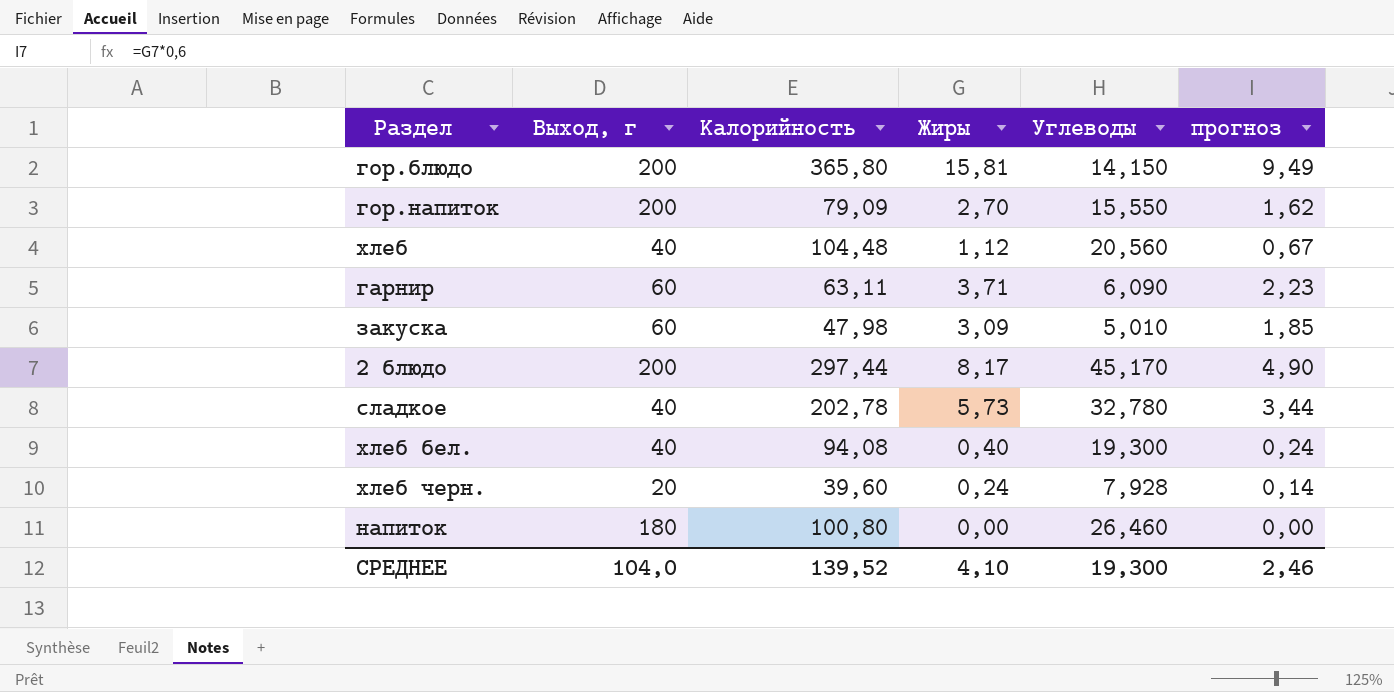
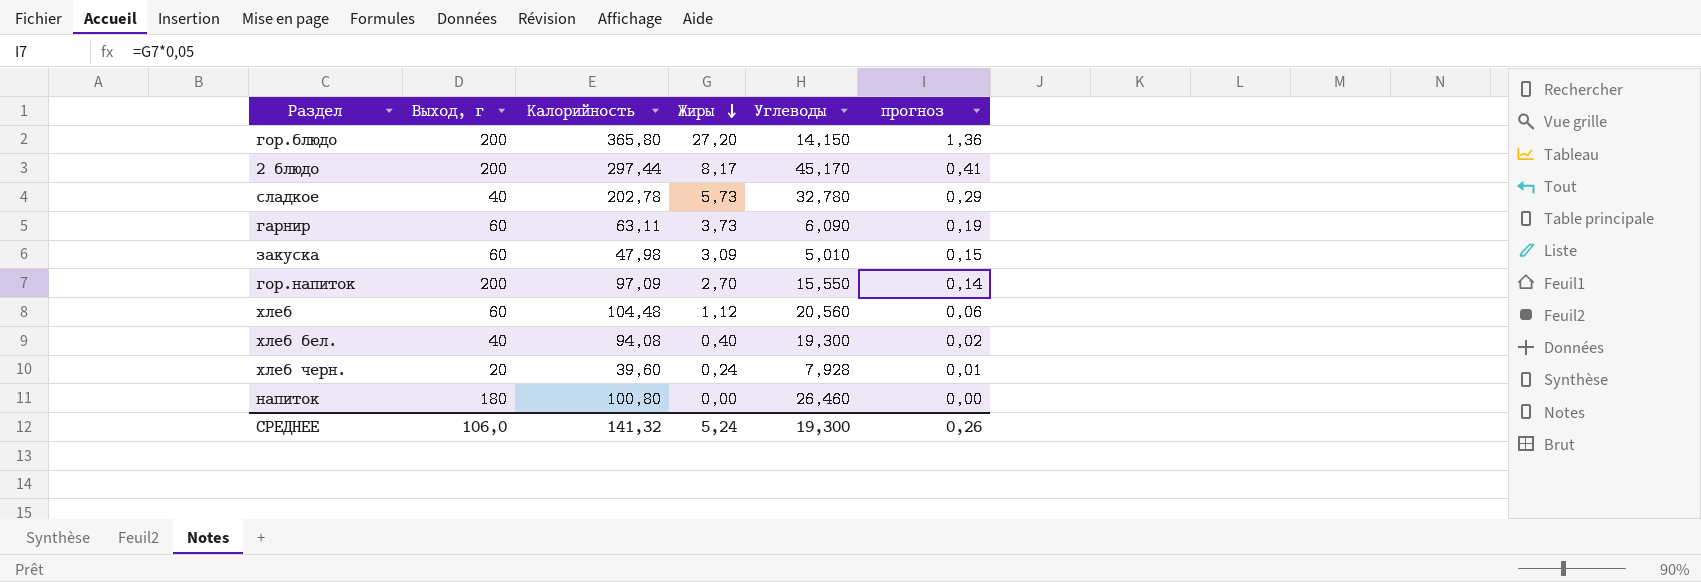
row order: none -> Жиры descending
column прогноз | formula: [Жиры] * 0,6 -> [Жиры] * 0,05
гор.блюдо | Жиры: 15,81 -> 27,20
гарнир | Жиры: 3,71 -> 3,73
гор.напиток | Калорийность: 79,09 -> 97,09
хлеб | Выход, г: 40 -> 60
СРЕДНЕЕ | Выход, г: 104,0 -> 106,0
СРЕДНЕЕ | Калорийность: 139,52 -> 141,32
СРЕДНЕЕ | Жиры: 4,10 -> 5,24
СРЕДНЕЕ | прогноз: 2,46 -> 0,26

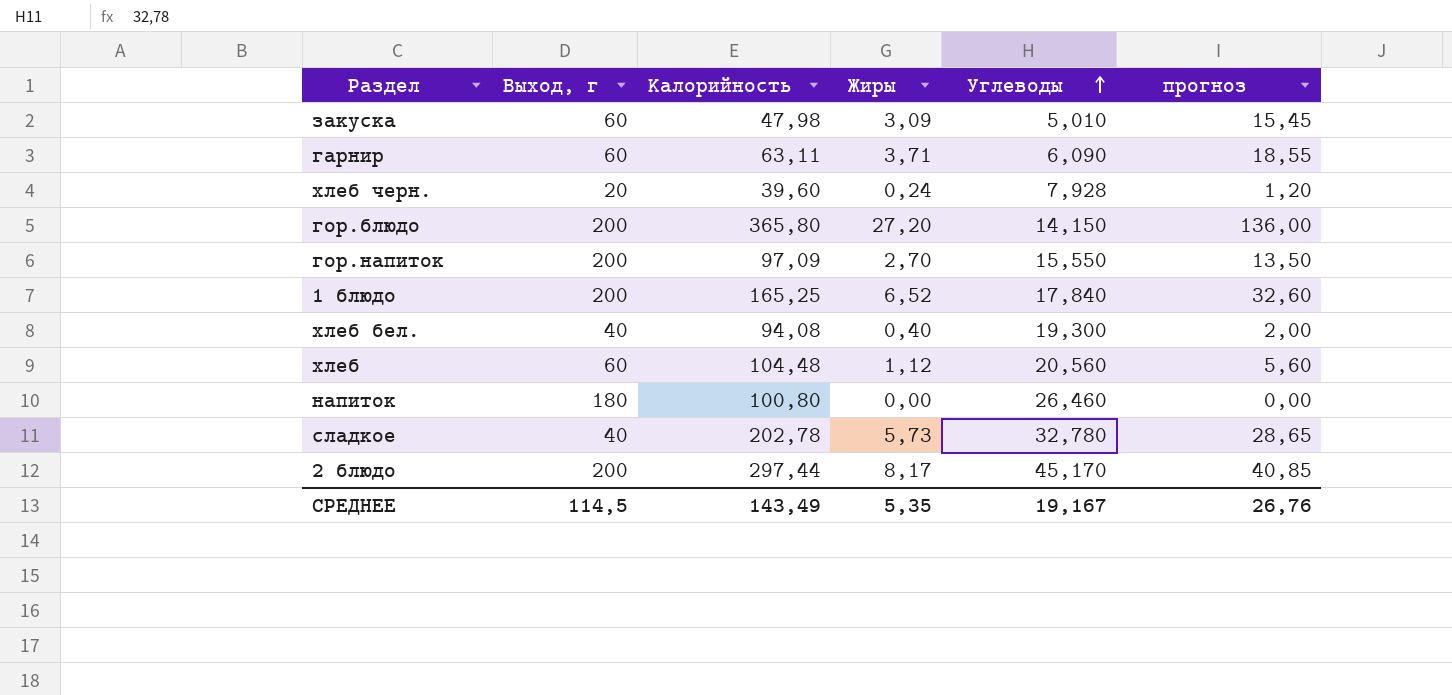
row order: Жиры descending -> Углеводы ascending
column прогноз | formula: [Жиры] * 0,05 -> [Жиры] * 5
гарнир | Жиры: 3,73 -> 3,71
row 1 блюдо: none -> 200 | 165,25 | 6,52 | 17,840 | 32,60
СРЕДНЕЕ | Выход, г: 106,0 -> 114,5
СРЕДНЕЕ | Калорийность: 141,32 -> 143,49
СРЕДНЕЕ | Жиры: 5,24 -> 5,35
СРЕДНЕЕ | Углеводы: 19,300 -> 19,167
СРЕДНЕЕ | прогноз: 0,26 -> 26,76

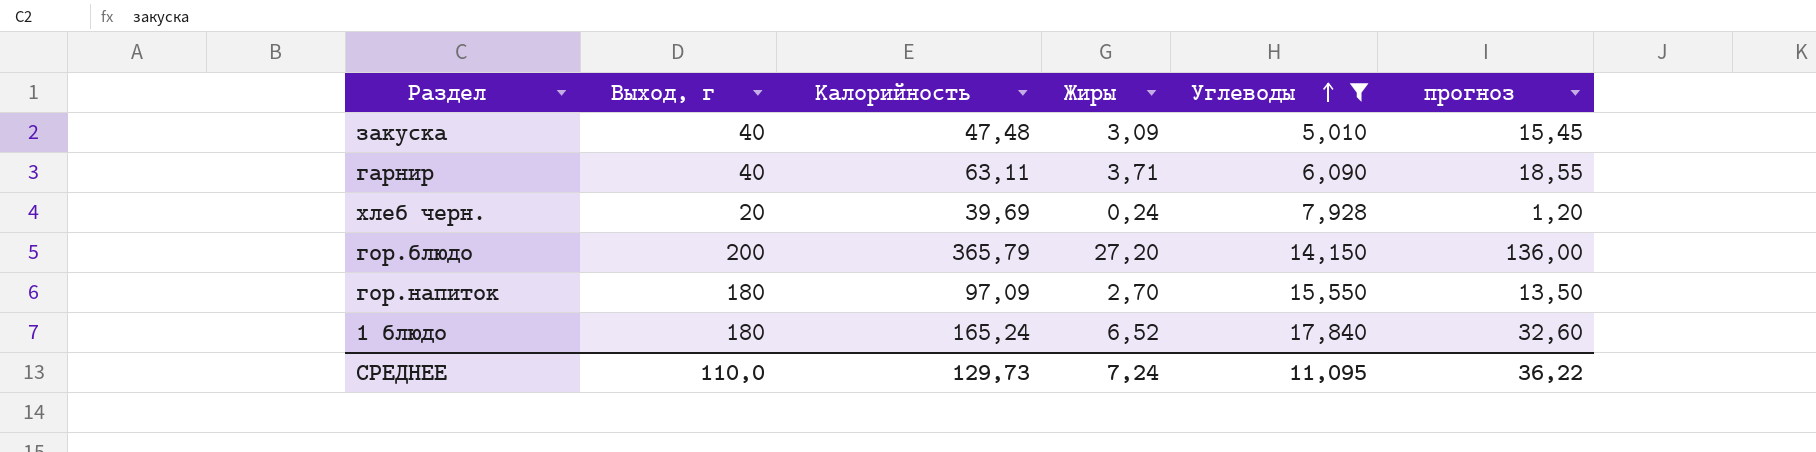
filter: none -> Углеводы <= 17,840
закуска | Выход, г: 60 -> 40
закуска | Калорийность: 47,98 -> 47,48
гарнир | Выход, г: 60 -> 40
хлеб черн. | Калорийность: 39,60 -> 39,69
гор.блюдо | Калорийность: 365,80 -> 365,79
гор.напиток | Выход, г: 200 -> 180
1 блюдо | Выход, г: 200 -> 180
1 блюдо | Калорийность: 165,25 -> 165,24
СРЕДНЕЕ | Выход, г: 114,5 -> 110,0
СРЕДНЕЕ | Калорийность: 143,49 -> 129,73
СРЕДНЕЕ | Жиры: 5,35 -> 7,24
СРЕДНЕЕ | Углеводы: 19,167 -> 11,095
СРЕДНЕЕ | прогноз: 26,76 -> 36,22

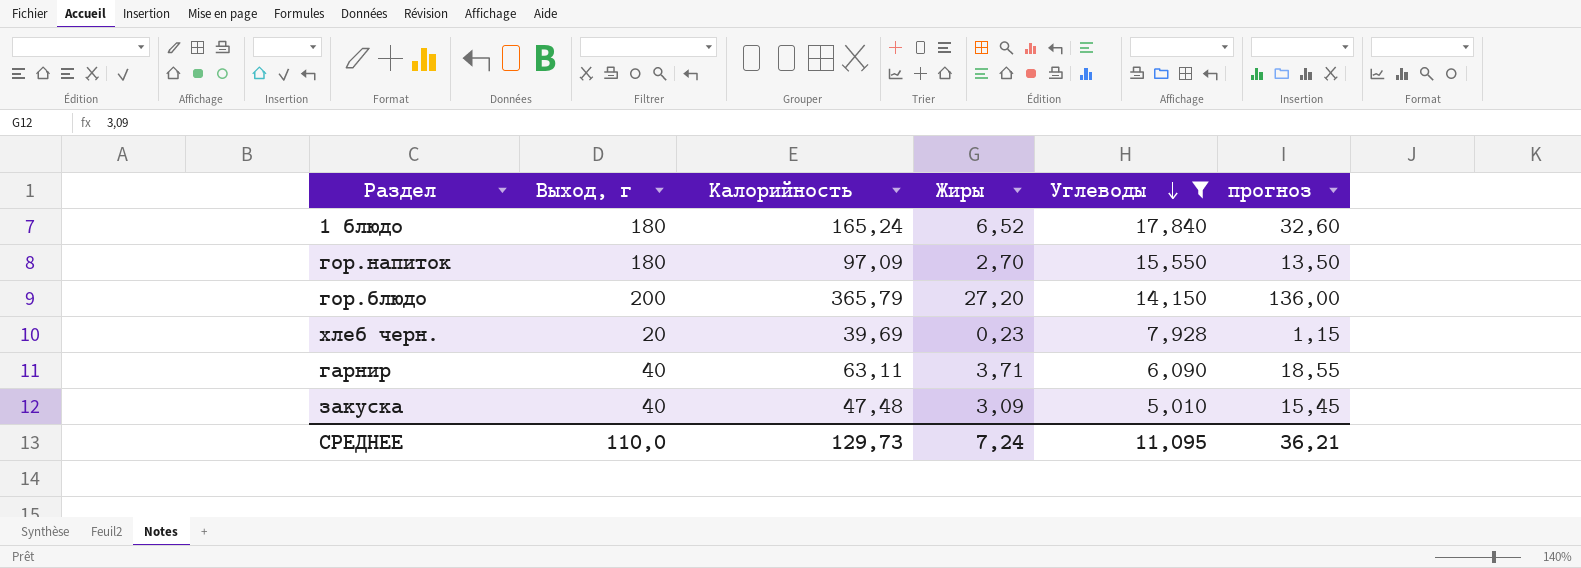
row order: Углеводы ascending -> Углеводы descending
хлеб черн. | Жиры: 0,24 -> 0,23
хлеб черн. | прогноз: 1,20 -> 1,15
СРЕДНЕЕ | прогноз: 36,22 -> 36,21

